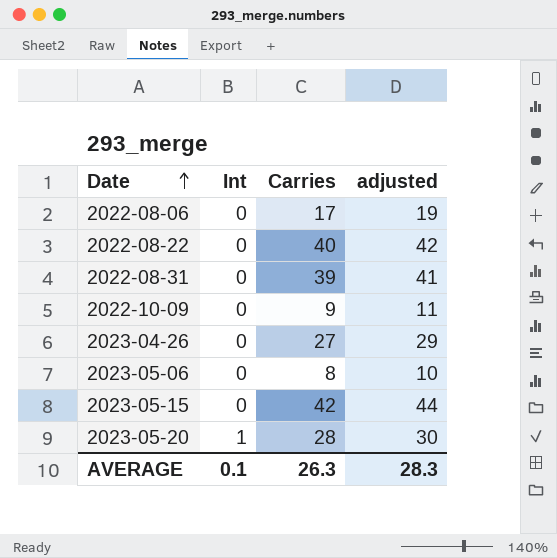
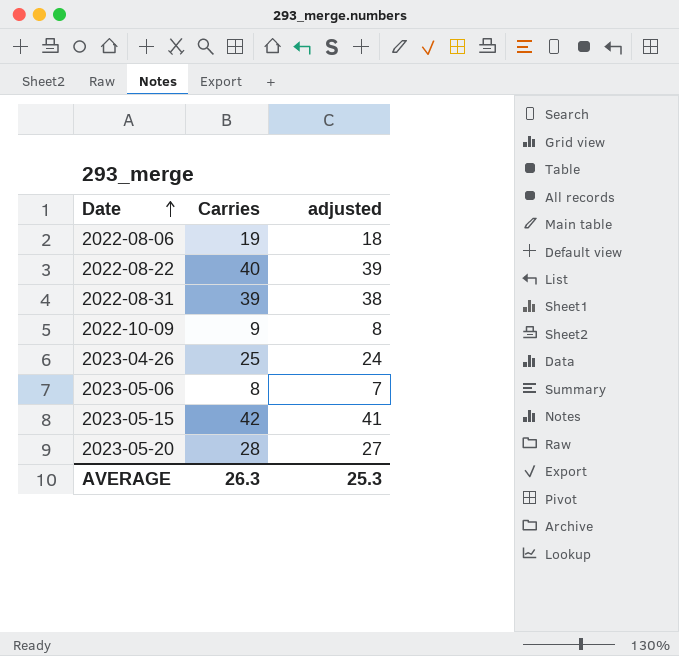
column Int | position: 2 -> none
column adjusted | formula: [Carries] + 2 -> [Carries] - 1
2022-08-06 | Carries: 17 -> 19
2023-04-26 | Carries: 27 -> 25
AVERAGE | adjusted: 28.3 -> 25.3

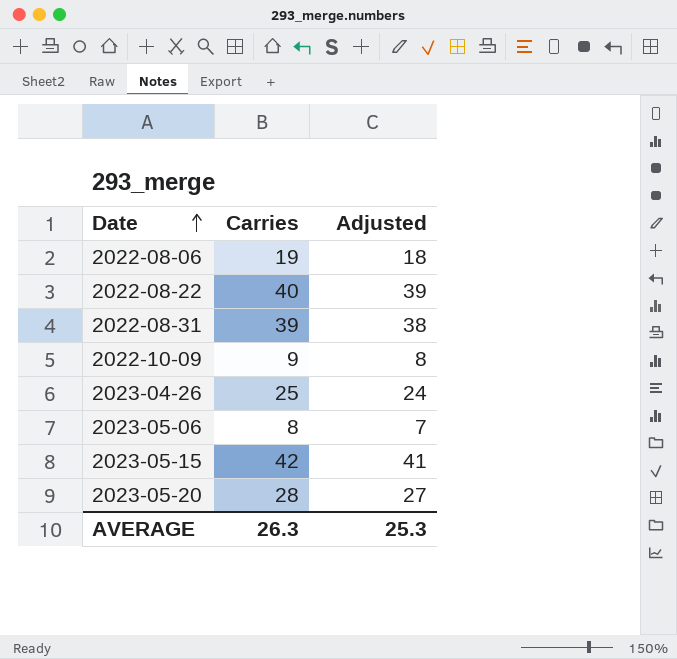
column name: adjusted -> Adjusted

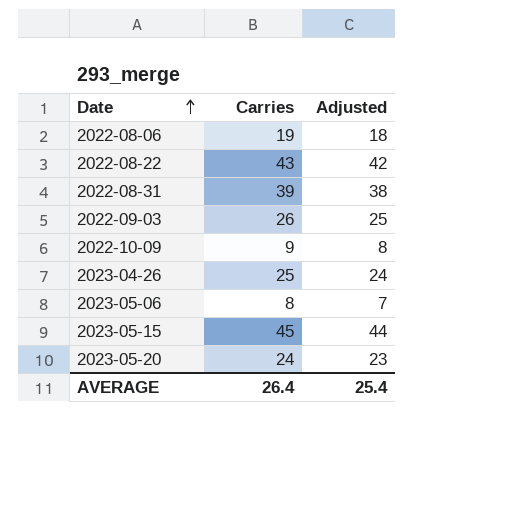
2022-08-22 | Carries: 40 -> 43
2022-08-22 | Adjusted: 39 -> 42
row 2022-09-03: none -> 26 | 25
2023-05-15 | Carries: 42 -> 45
2023-05-15 | Adjusted: 41 -> 44
2023-05-20 | Carries: 28 -> 24
2023-05-20 | Adjusted: 27 -> 23
AVERAGE | Carries: 26.3 -> 26.4
AVERAGE | Adjusted: 25.3 -> 25.4

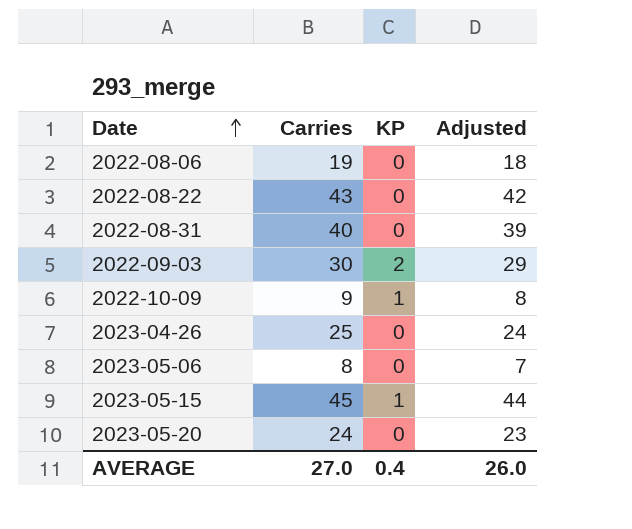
column KP | position: none -> 3
2022-08-31 | Carries: 39 -> 40
2022-08-31 | Adjusted: 38 -> 39
2022-09-03 | Carries: 26 -> 30
2022-09-03 | Adjusted: 25 -> 29
AVERAGE | Carries: 26.4 -> 27.0
AVERAGE | Adjusted: 25.4 -> 26.0

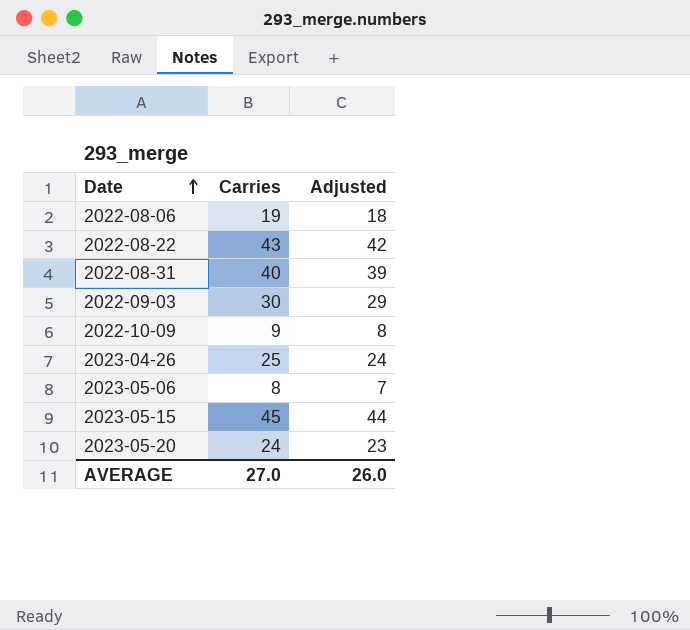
column KP | position: 3 -> none

